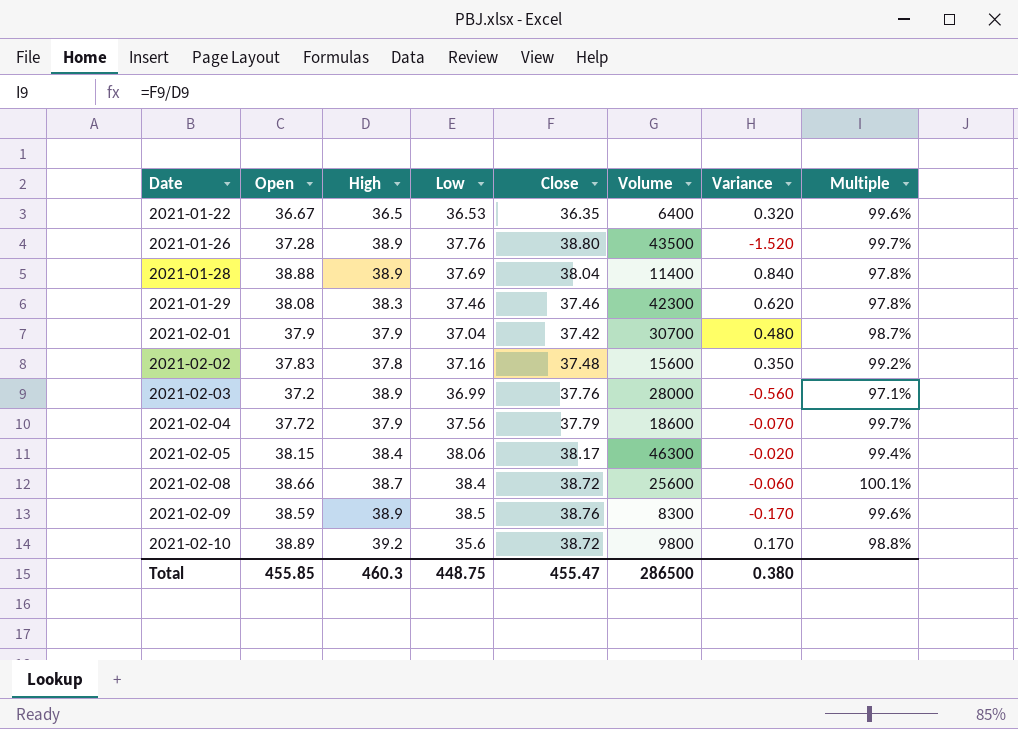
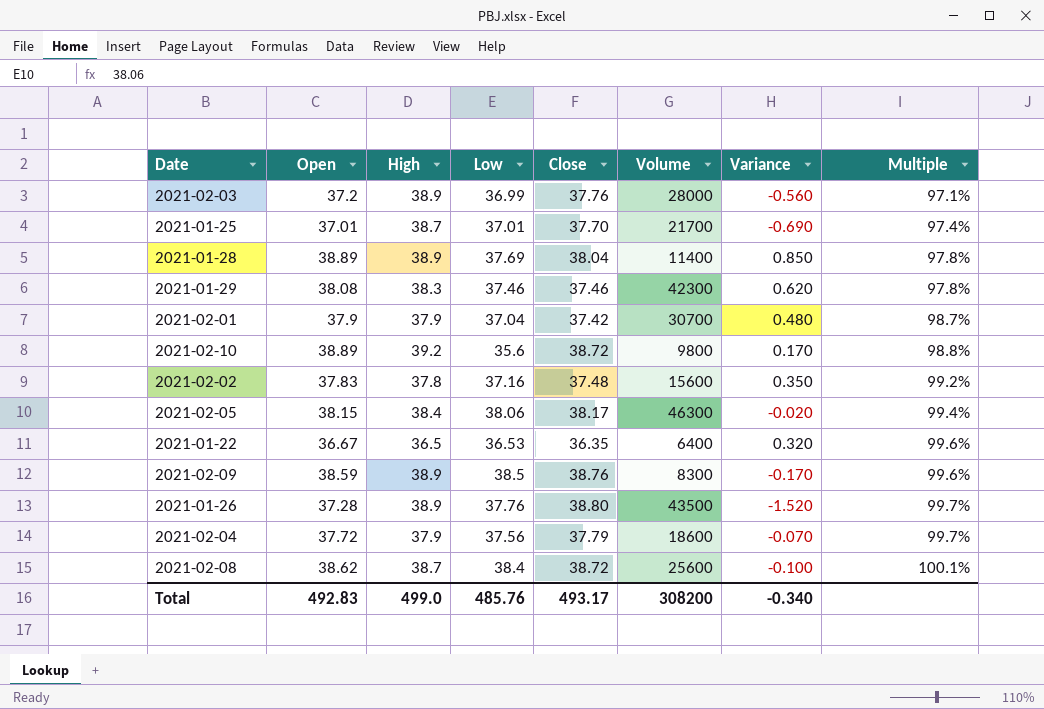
row order: Date ascending -> Multiple ascending
row 2021-01-25: none -> 37.01 | 38.7 | 37.01 | 37.70 | 21700 | -0.690 | 97.4%
2021-01-28 | Open: 38.88 -> 38.89
2021-01-28 | Variance: 0.840 -> 0.850
2021-02-08 | Open: 38.66 -> 38.62
2021-02-08 | Variance: -0.060 -> -0.100
Total | Open: 455.85 -> 492.83
Total | High: 460.3 -> 499.0
Total | Low: 448.75 -> 485.76
Total | Close: 455.47 -> 493.17
Total | Volume: 286500 -> 308200
Total | Variance: 0.380 -> -0.340

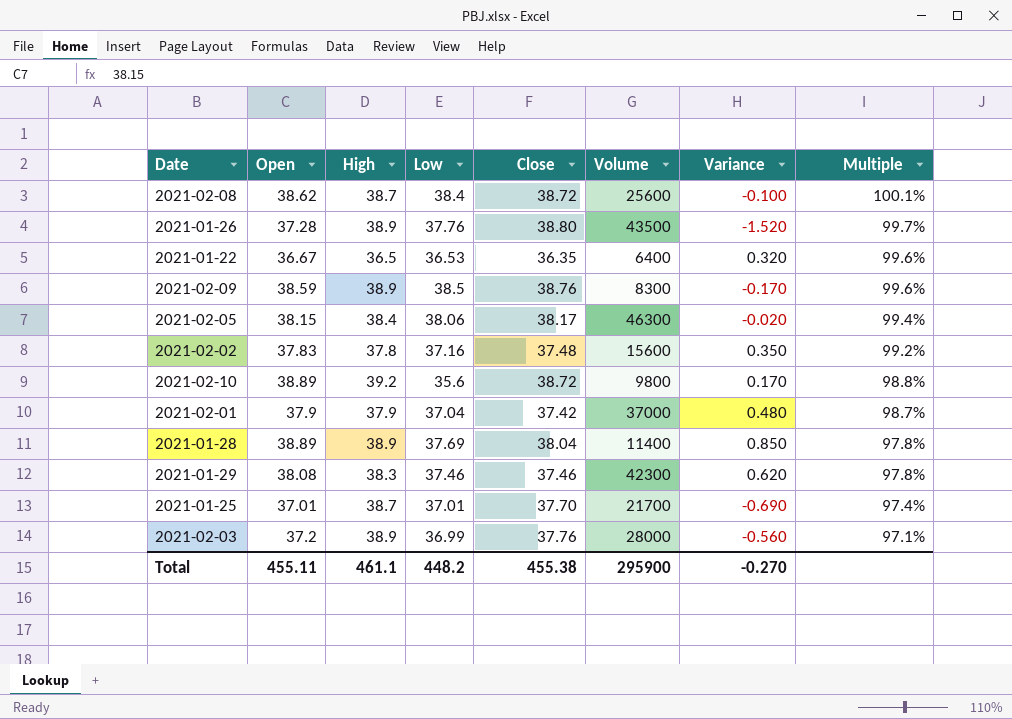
row order: Multiple ascending -> Multiple descending
row 2021-02-04: 37.72 | 37.9 | 37.56 | 37.79 | 18600 | -0.070 | 99.7% -> none
2021-02-01 | Volume: 30700 -> 37000
Total | Open: 492.83 -> 455.11
Total | High: 499.0 -> 461.1
Total | Low: 485.76 -> 448.2
Total | Close: 493.17 -> 455.38
Total | Volume: 308200 -> 295900
Total | Variance: -0.340 -> -0.270

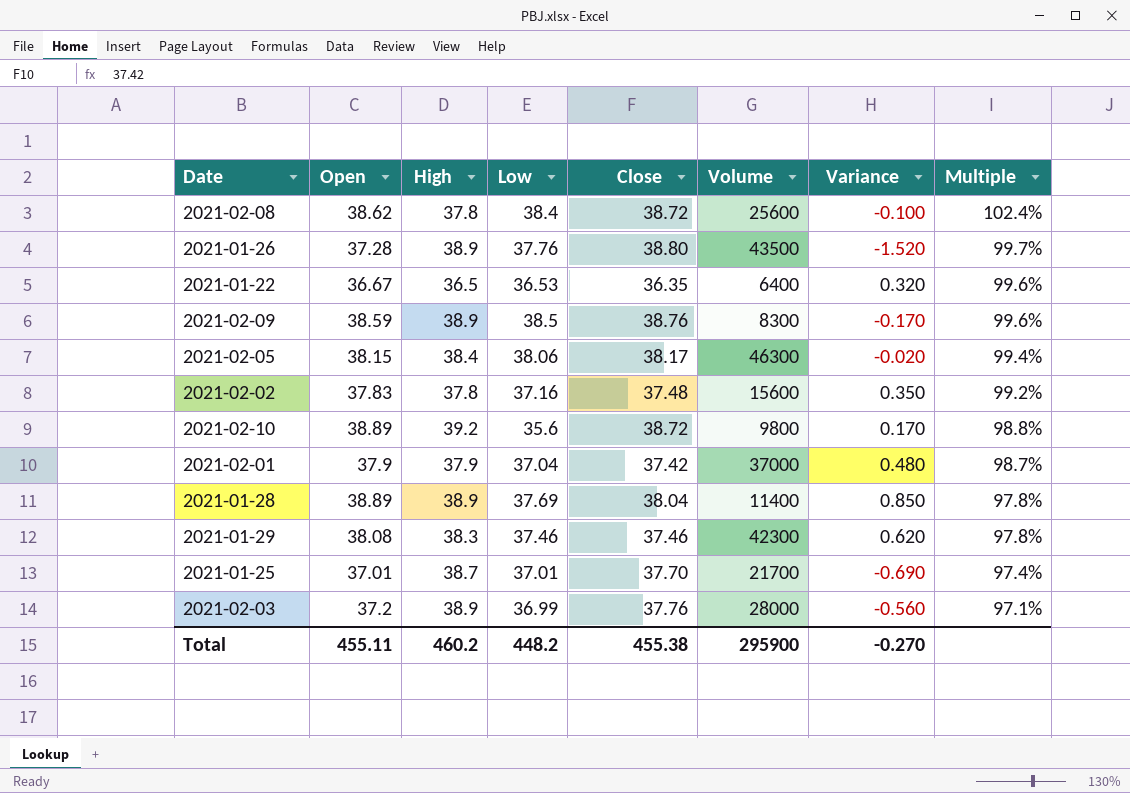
2021-02-08 | High: 38.7 -> 37.8
2021-02-08 | Multiple: 100.1% -> 102.4%
Total | High: 461.1 -> 460.2

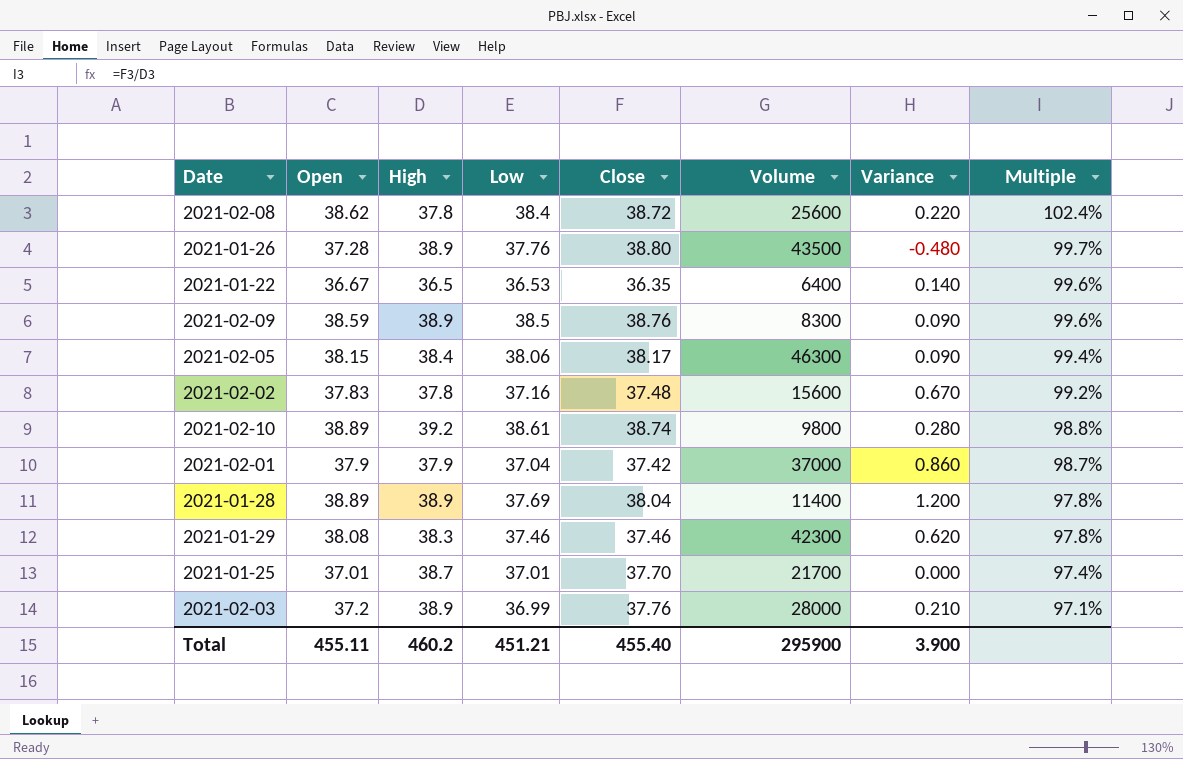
column Variance | formula: [Open] - [Close] -> [Open] - [Low]
2021-02-10 | Low: 35.6 -> 38.61
2021-02-10 | Close: 38.72 -> 38.74
Total | Low: 448.2 -> 451.21
Total | Close: 455.38 -> 455.40
Total | Variance: -0.270 -> 3.900

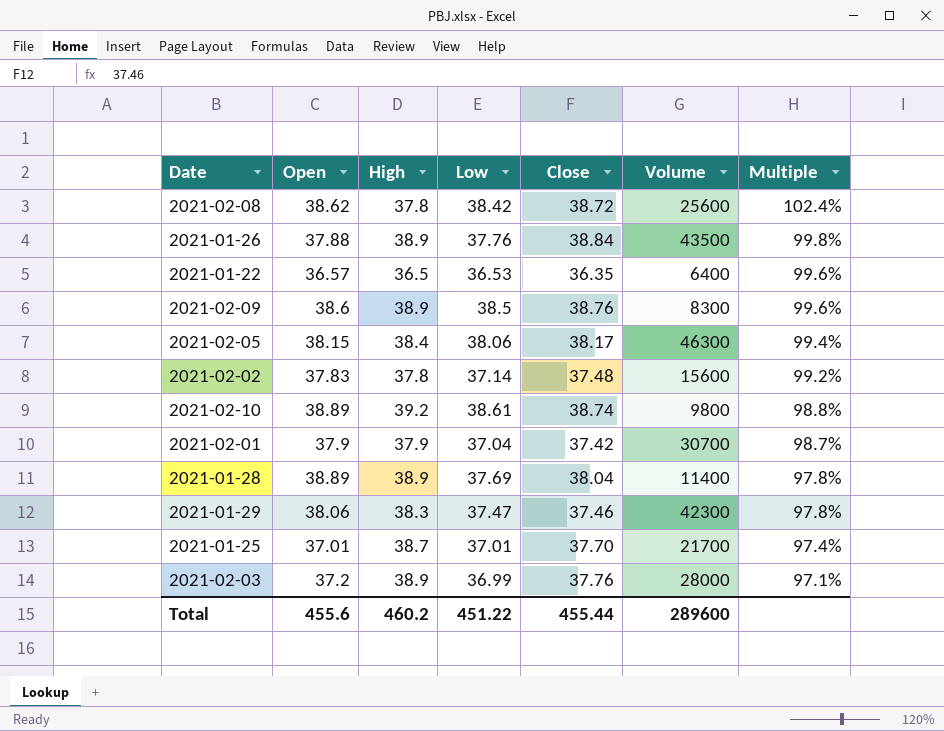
column Variance | formula: [Open] - [Low] -> none
2021-02-08 | Low: 38.4 -> 38.42
2021-01-26 | Open: 37.28 -> 37.88
2021-01-26 | Close: 38.80 -> 38.84
2021-01-26 | Multiple: 99.7% -> 99.8%
2021-01-22 | Open: 36.67 -> 36.57
2021-02-09 | Open: 38.59 -> 38.6
2021-02-02 | Low: 37.16 -> 37.14
2021-02-01 | Volume: 37000 -> 30700
2021-01-29 | Open: 38.08 -> 38.06
2021-01-29 | Low: 37.46 -> 37.47
Total | Open: 455.11 -> 455.6
Total | Low: 451.21 -> 451.22
Total | Close: 455.40 -> 455.44
Total | Volume: 295900 -> 289600

